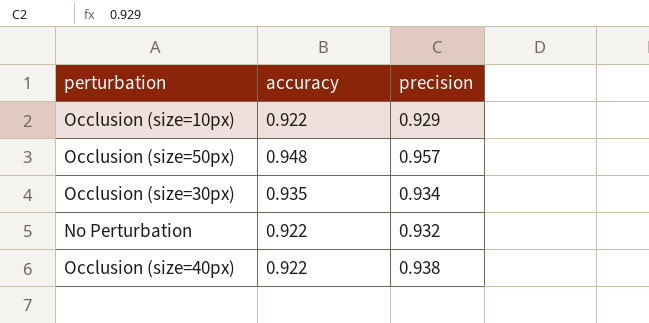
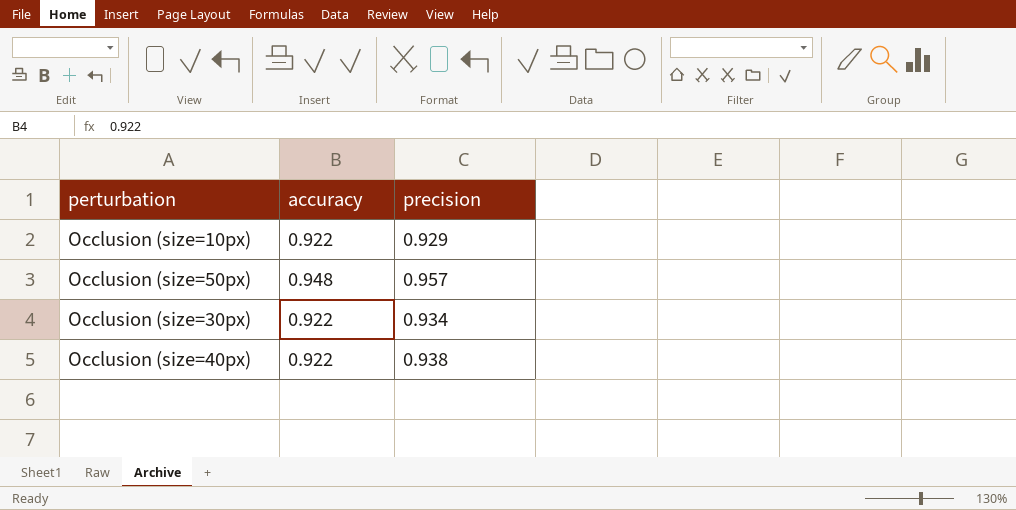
row No Perturbation: 0.922 | 0.932 -> none
Occlusion (size=30px) | accuracy: 0.935 -> 0.922

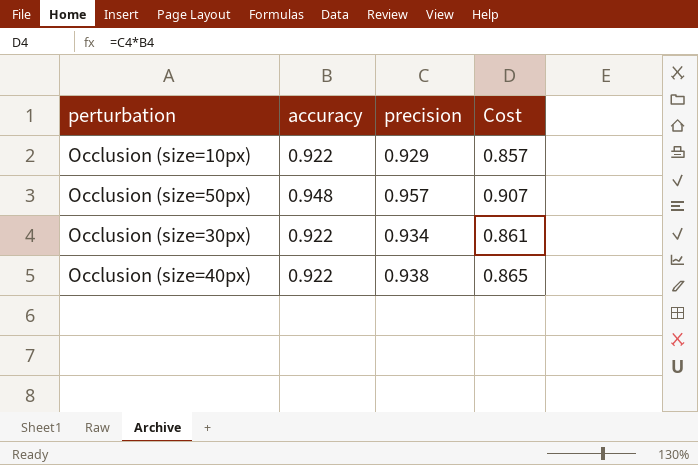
column Cost | formula: none -> [accuracy] * [precision]

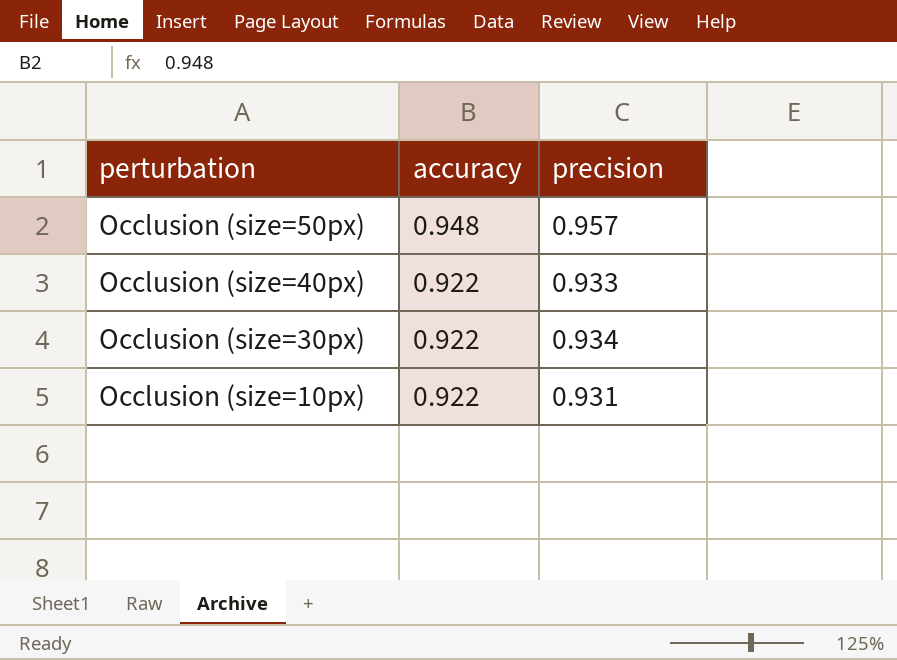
row order: none -> perturbation descending
column Cost | formula: [accuracy] * [precision] -> none
Occlusion (size=40px) | precision: 0.938 -> 0.933
Occlusion (size=10px) | precision: 0.929 -> 0.931

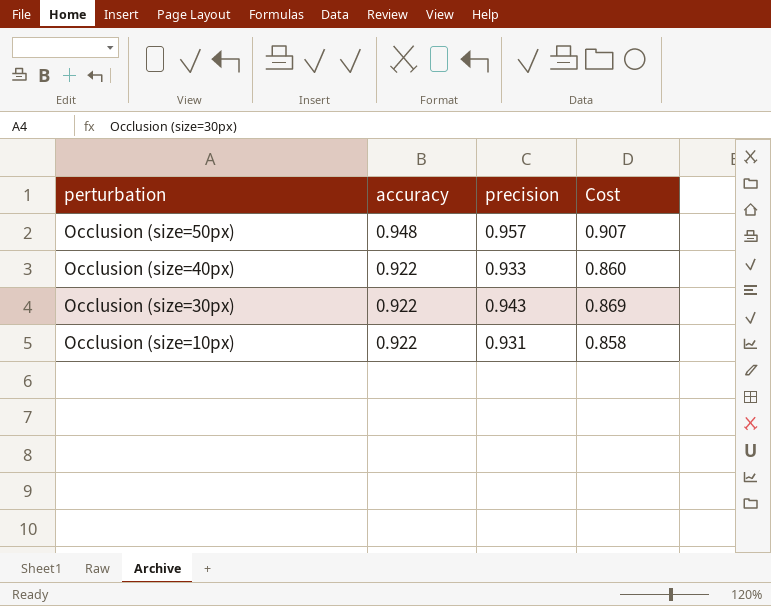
column Cost | formula: none -> [accuracy] * [precision]
Occlusion (size=30px) | precision: 0.934 -> 0.943

